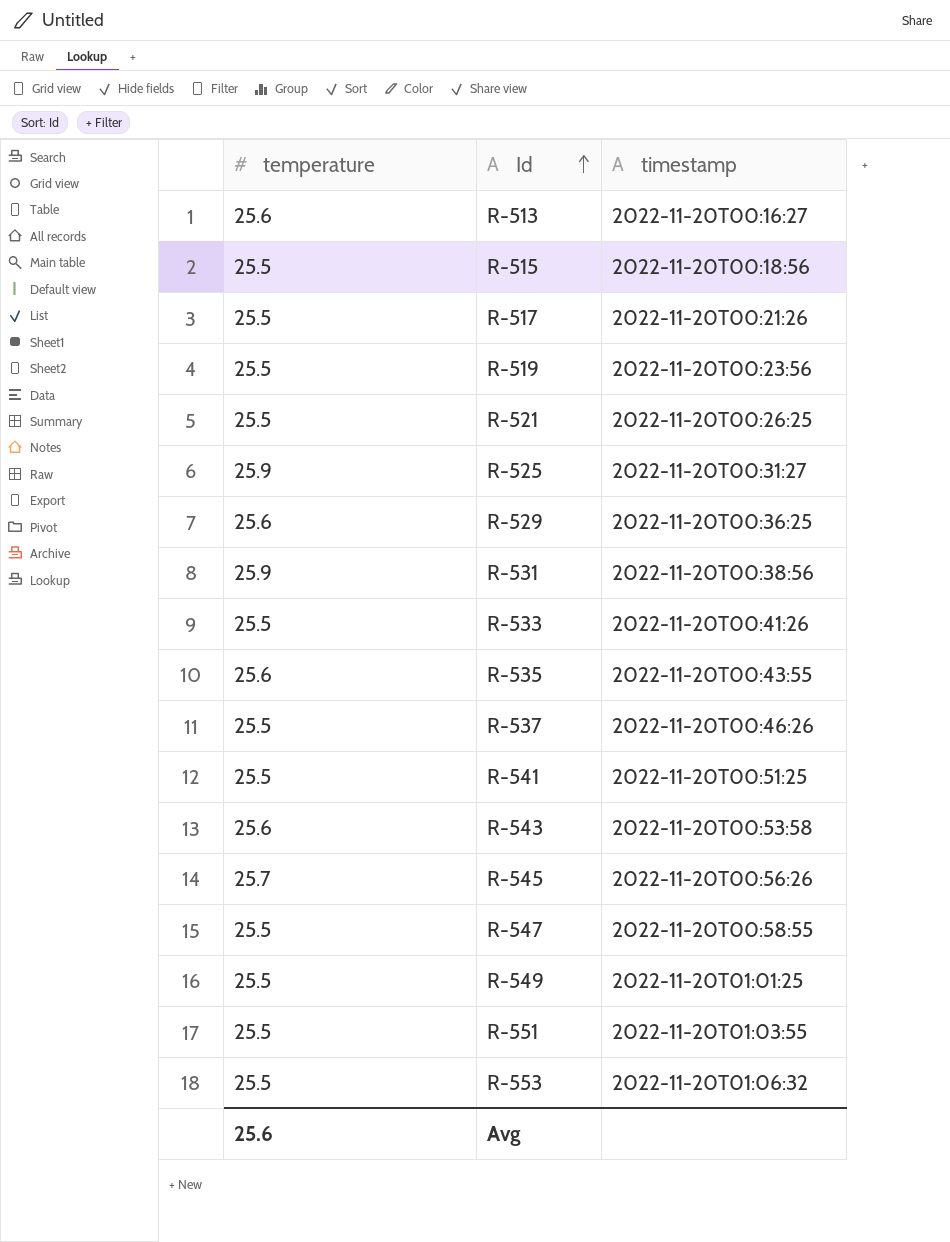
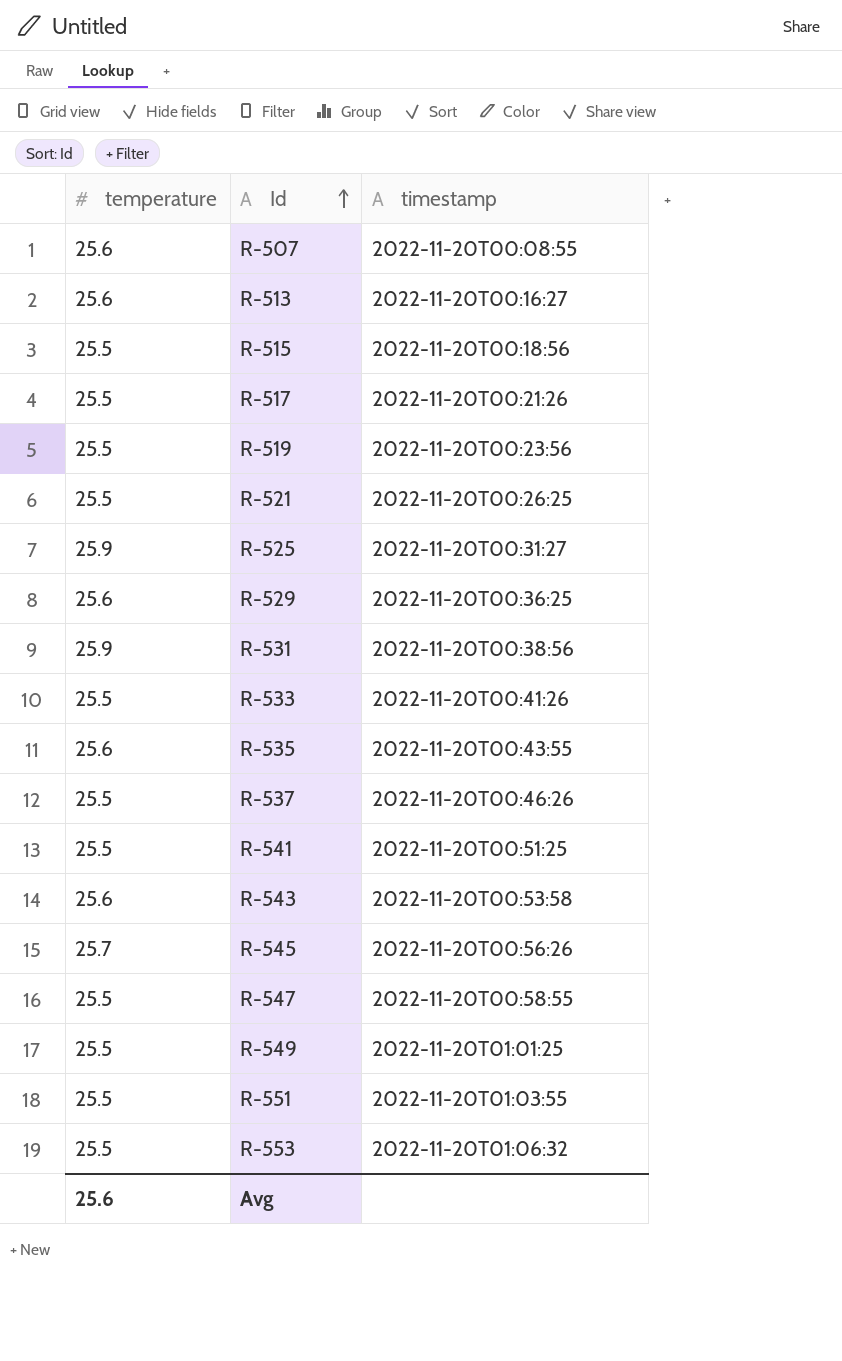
row R-507: none -> 25.6 | 2022-11-20T00:08:55

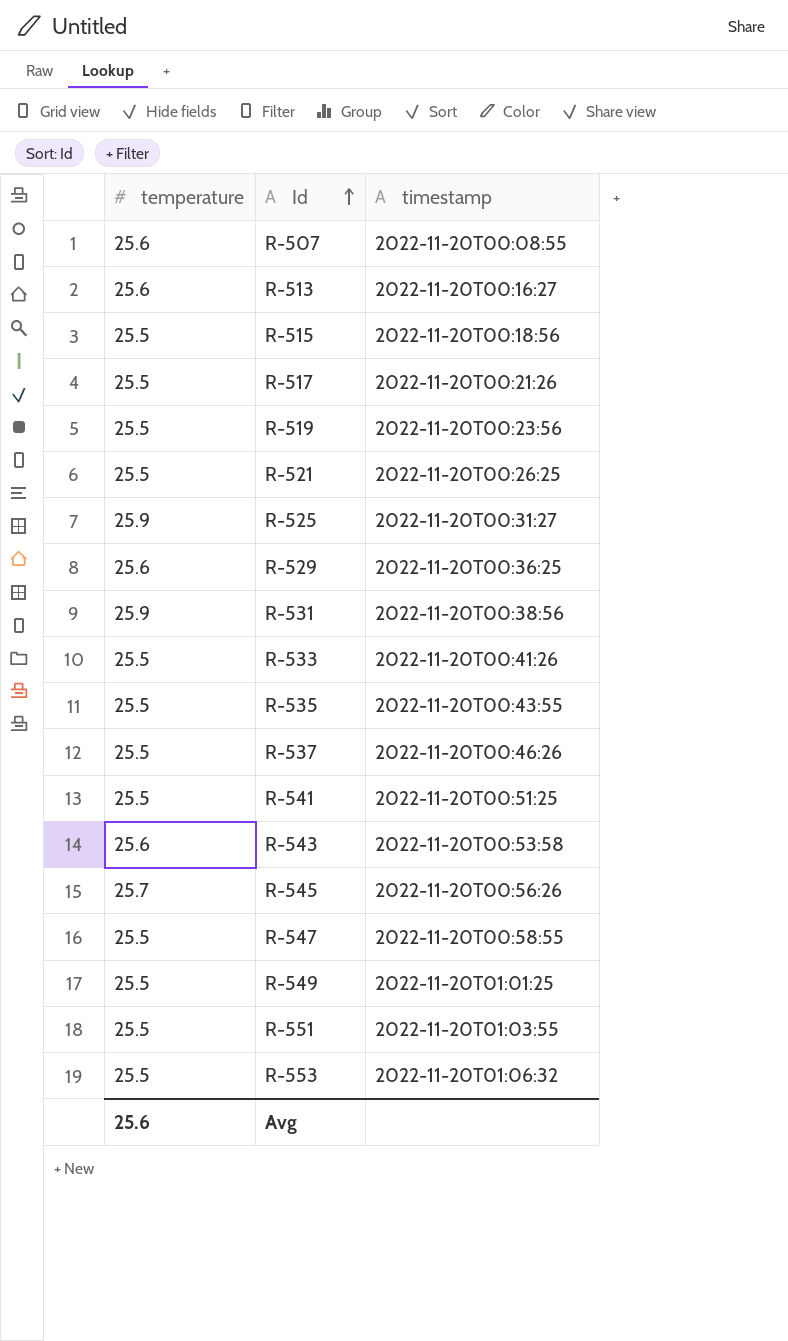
R-535 | temperature: 25.6 -> 25.5

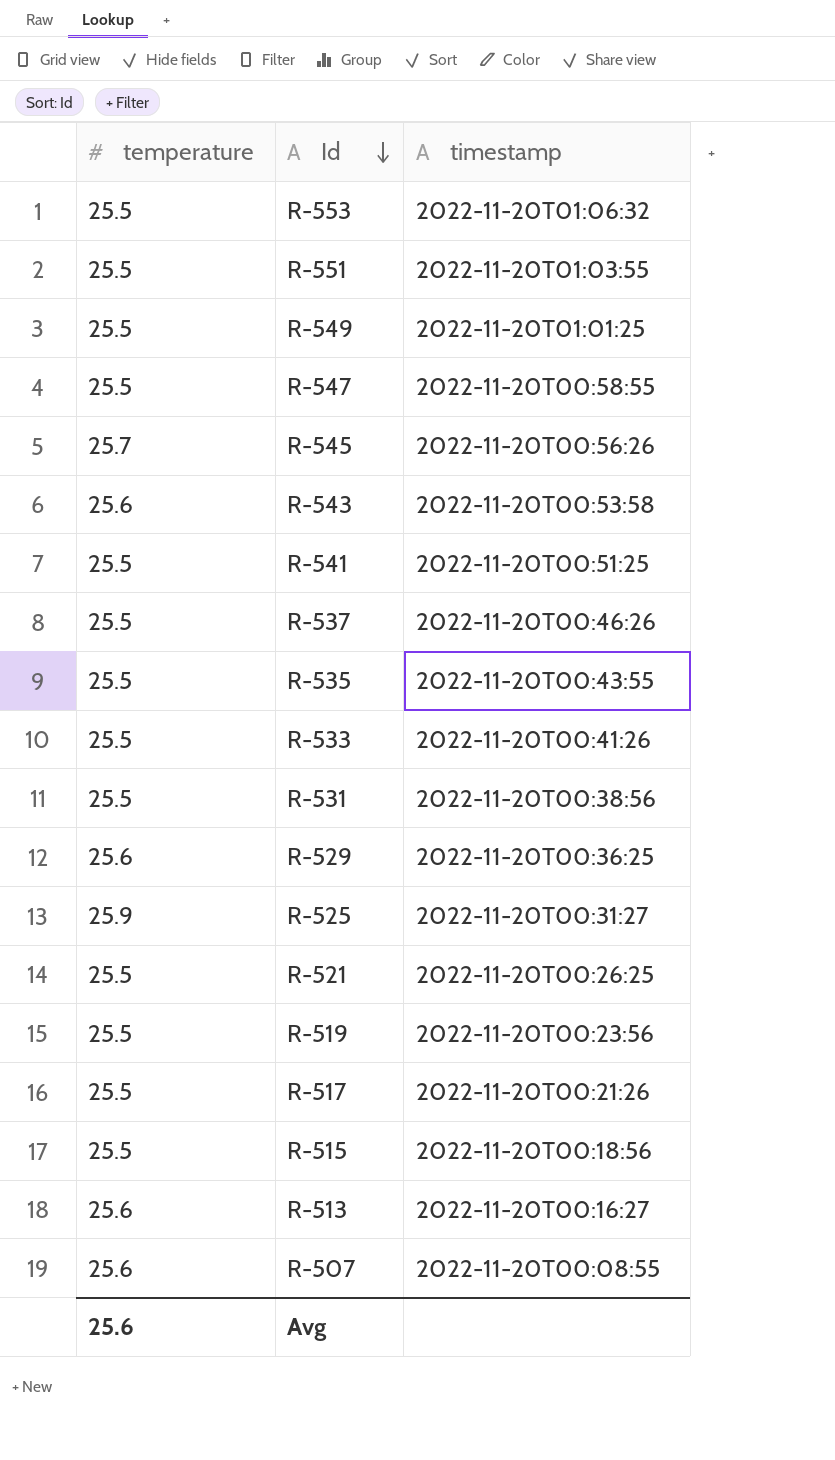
row order: Id ascending -> Id descending
R-531 | temperature: 25.9 -> 25.5

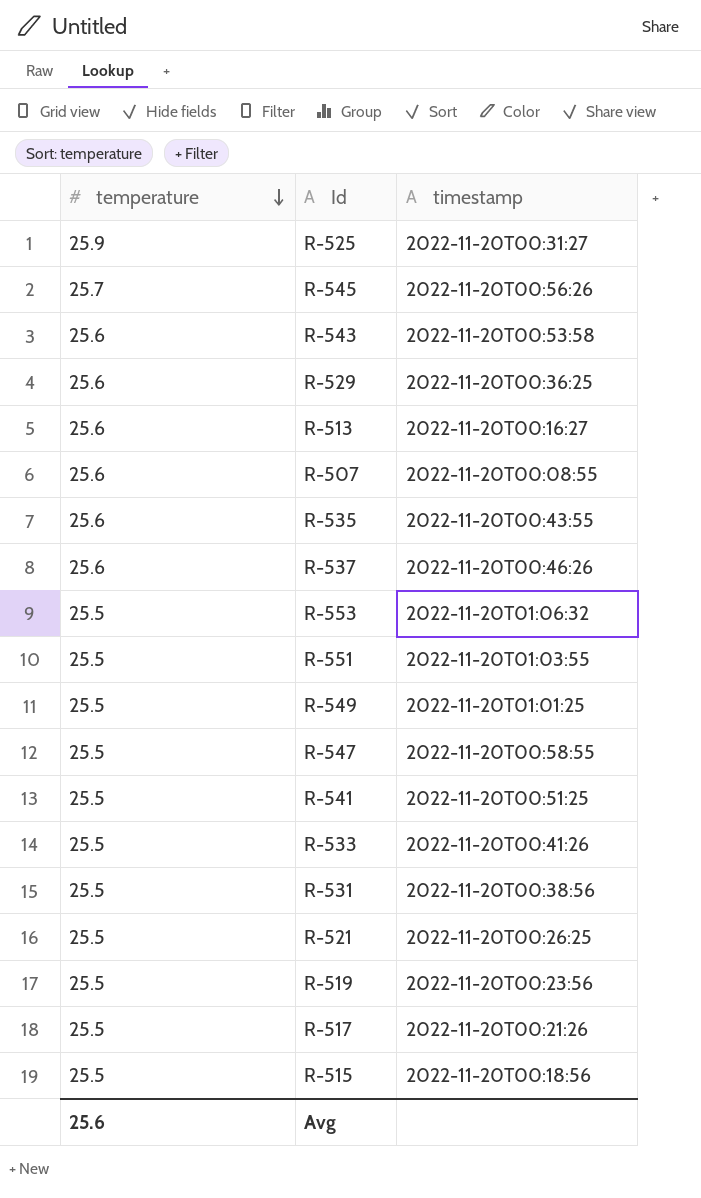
row order: Id descending -> temperature descending
R-535 | temperature: 25.5 -> 25.6
R-537 | temperature: 25.5 -> 25.6

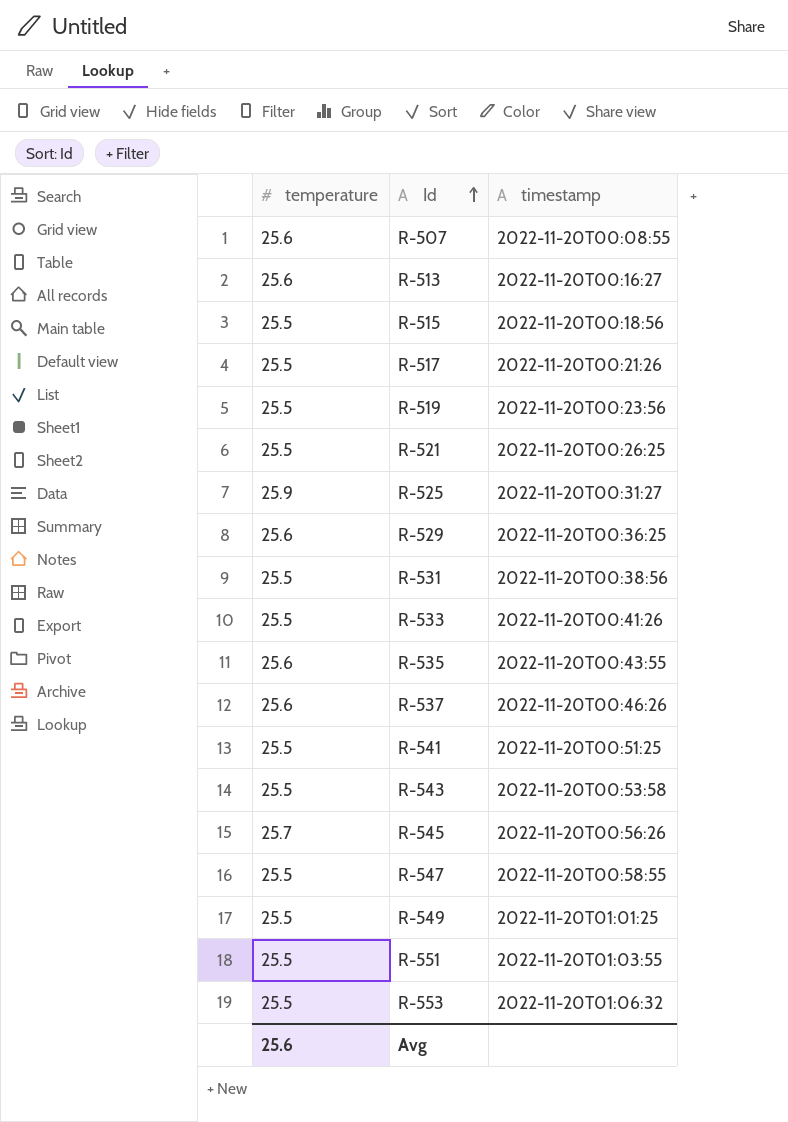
row order: temperature descending -> Id ascending
R-543 | temperature: 25.6 -> 25.5

